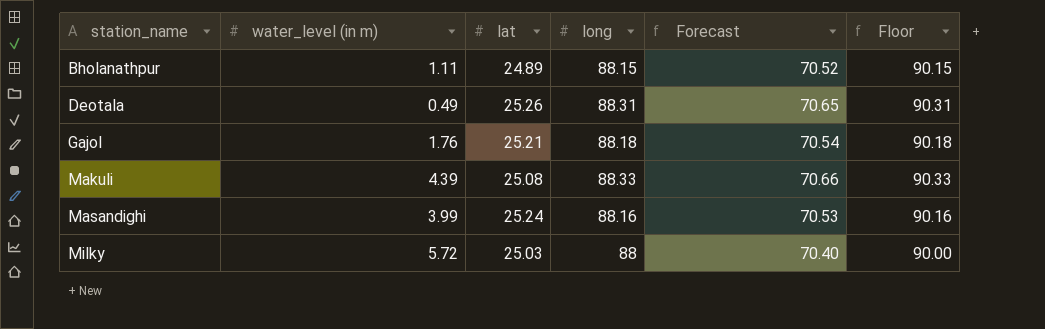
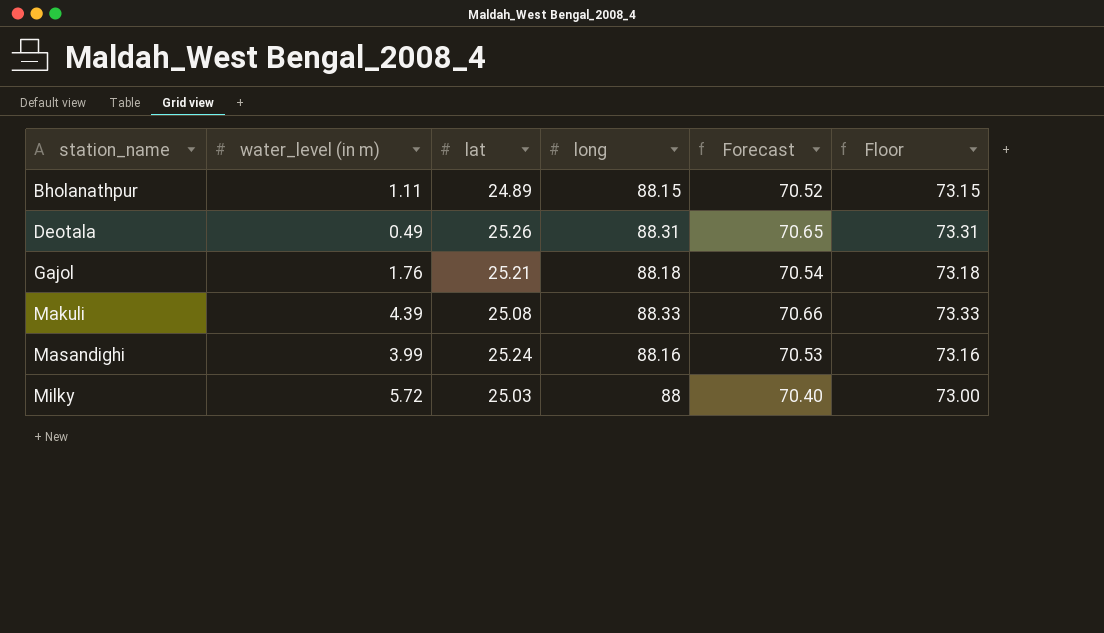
column Floor | formula: [long] + 2 -> [long] - 15

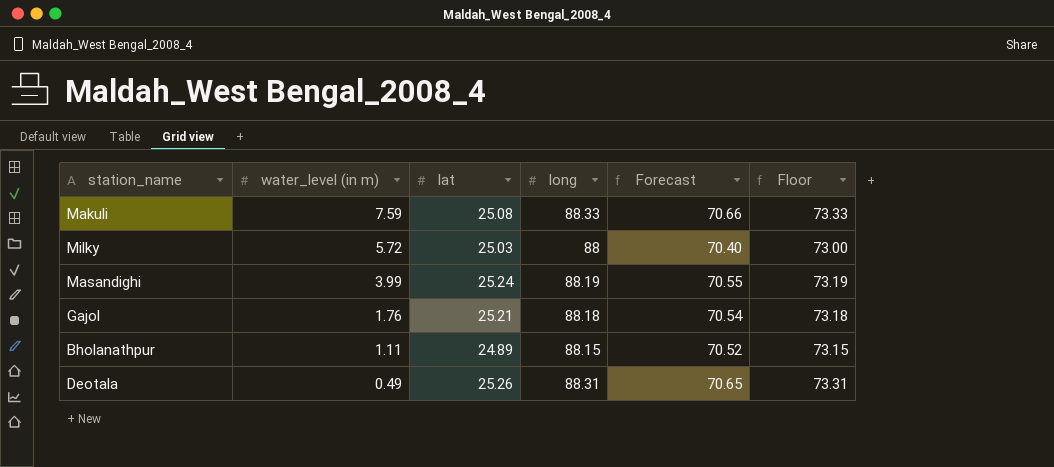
row order: station_name ascending -> water_level (in m) descending
Makuli | water_level (in m): 4.39 -> 7.59
Masandighi | long: 88.16 -> 88.19
Masandighi | Forecast: 70.53 -> 70.55
Masandighi | Floor: 73.16 -> 73.19

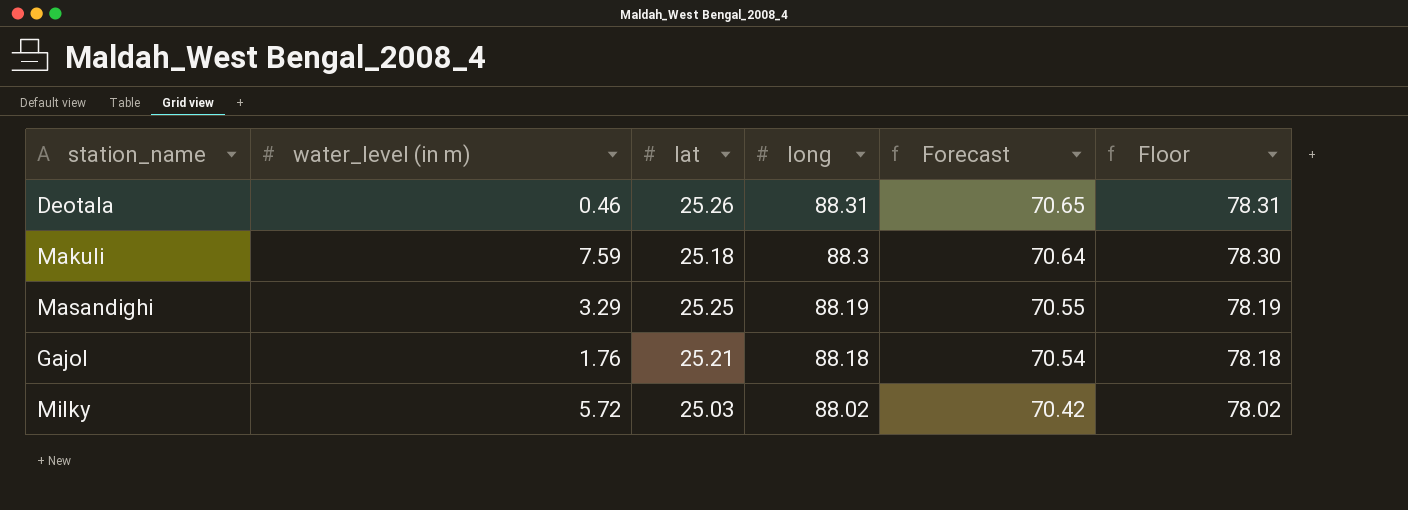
row order: water_level (in m) descending -> long descending
column Floor | formula: [long] - 15 -> [long] - 10
row Bholanathpur: 1.11 | 24.89 | 88.15 | 70.52 | 73.15 -> none
Deotala | water_level (in m): 0.49 -> 0.46
Makuli | lat: 25.08 -> 25.18
Makuli | long: 88.33 -> 88.3
Makuli | Forecast: 70.66 -> 70.64
Masandighi | water_level (in m): 3.99 -> 3.29
Masandighi | lat: 25.24 -> 25.25
Milky | long: 88 -> 88.02
Milky | Forecast: 70.40 -> 70.42

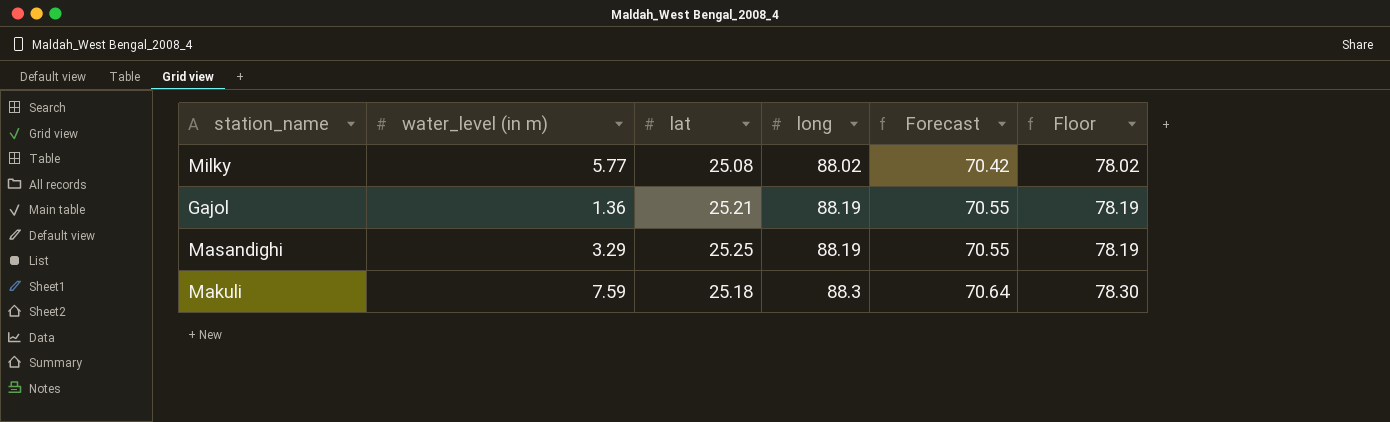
row order: long descending -> long ascending
row Deotala: 0.46 | 25.26 | 88.31 | 70.65 | 78.31 -> none
Milky | water_level (in m): 5.72 -> 5.77
Milky | lat: 25.03 -> 25.08
Gajol | water_level (in m): 1.76 -> 1.36
Gajol | long: 88.18 -> 88.19
Gajol | Forecast: 70.54 -> 70.55
Gajol | Floor: 78.18 -> 78.19

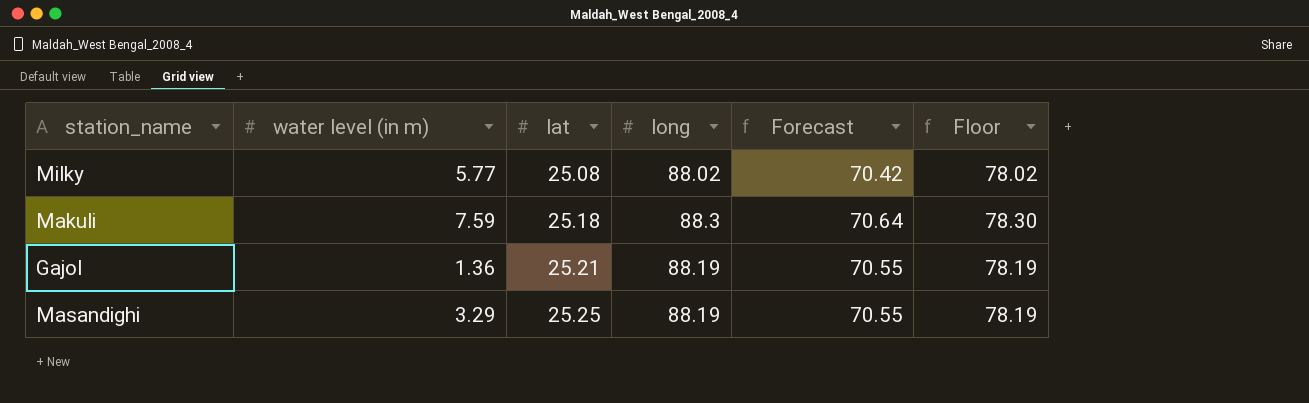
row order: long ascending -> lat ascending
column name: water_level (in m) -> water level (in m)

